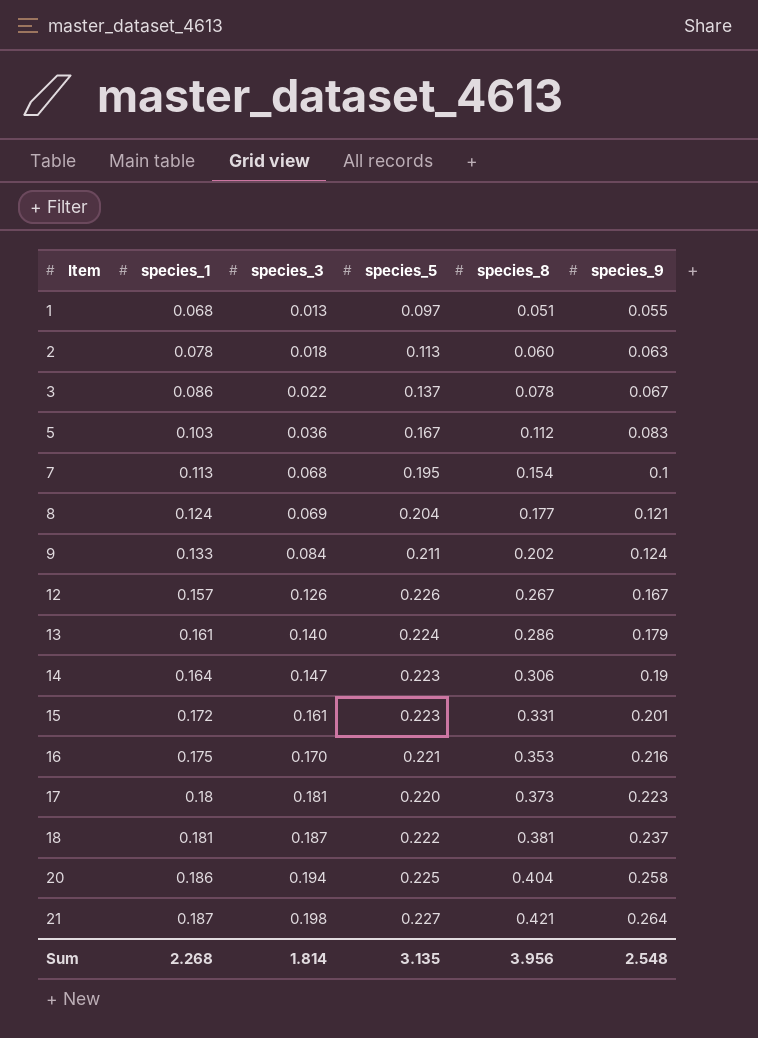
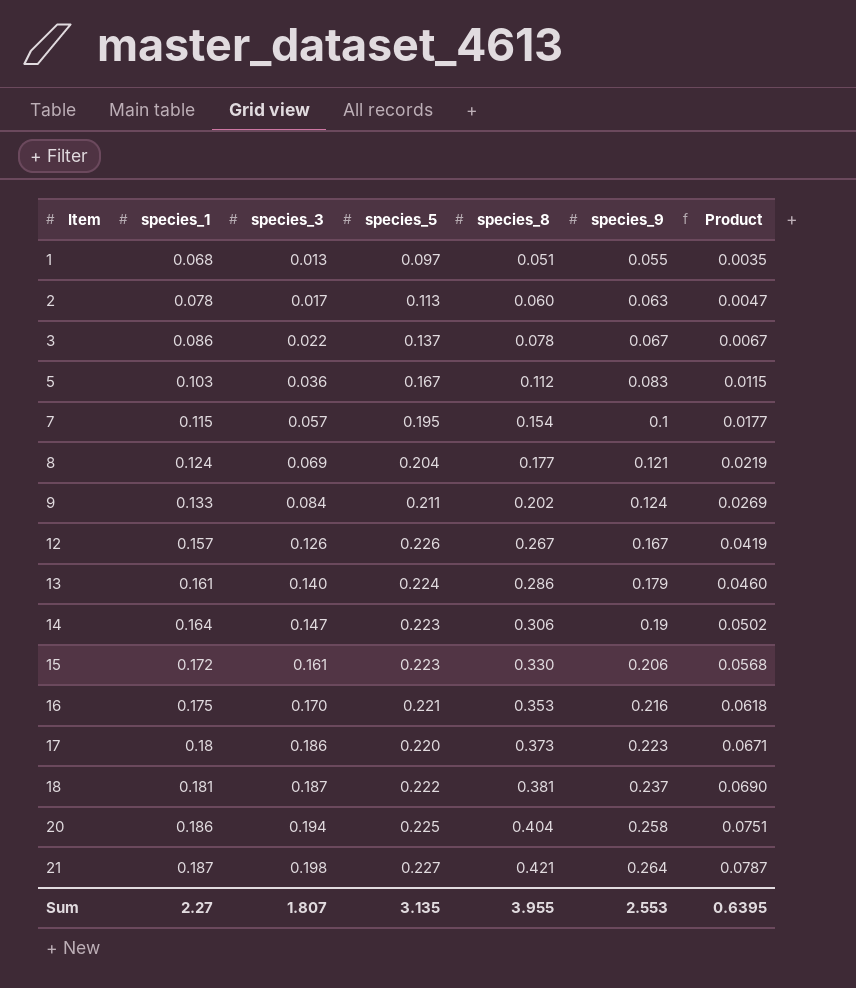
column Product | formula: none -> [species_1] * [species_8]
2 | species_3: 0.018 -> 0.017
7 | species_1: 0.113 -> 0.115
7 | species_3: 0.068 -> 0.057
15 | species_8: 0.331 -> 0.330
15 | species_9: 0.201 -> 0.206
17 | species_3: 0.181 -> 0.186
Sum | species_1: 2.268 -> 2.27
Sum | species_3: 1.814 -> 1.807
Sum | species_8: 3.956 -> 3.955
Sum | species_9: 2.548 -> 2.553

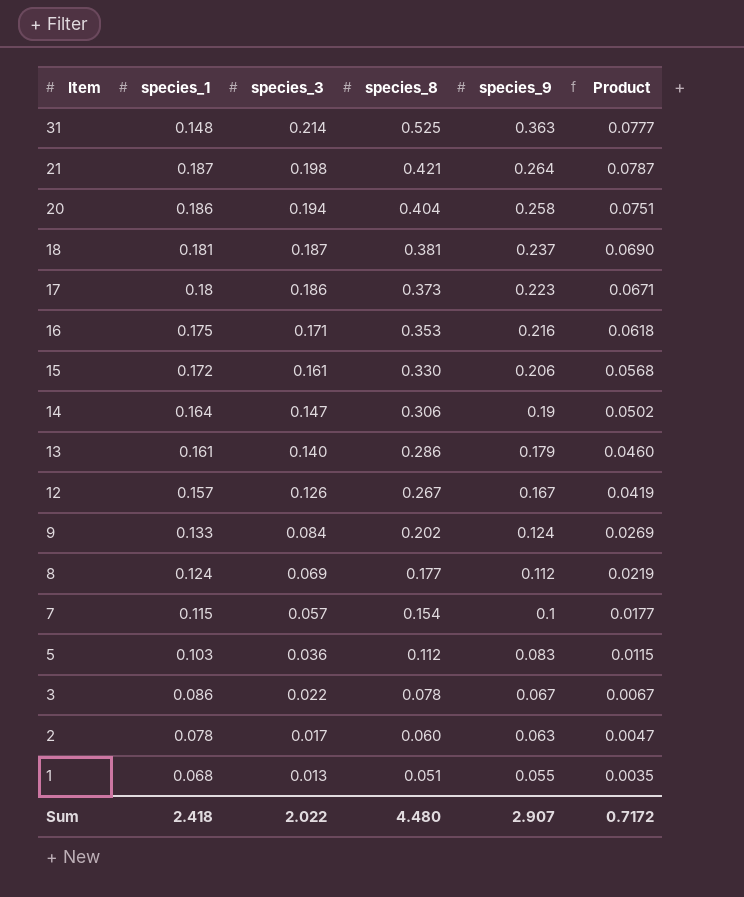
row order: Item ascending -> Item descending
column species_5 | position: 4 -> none
row 31: none -> 0.148 | 0.214 | 0.525 | 0.363 | 0.0777
16 | species_3: 0.170 -> 0.171
8 | species_9: 0.121 -> 0.112
Sum | species_1: 2.27 -> 2.418
Sum | species_3: 1.807 -> 2.022
Sum | species_8: 3.955 -> 4.480
Sum | species_9: 2.553 -> 2.907
Sum | Product: 0.6395 -> 0.7172

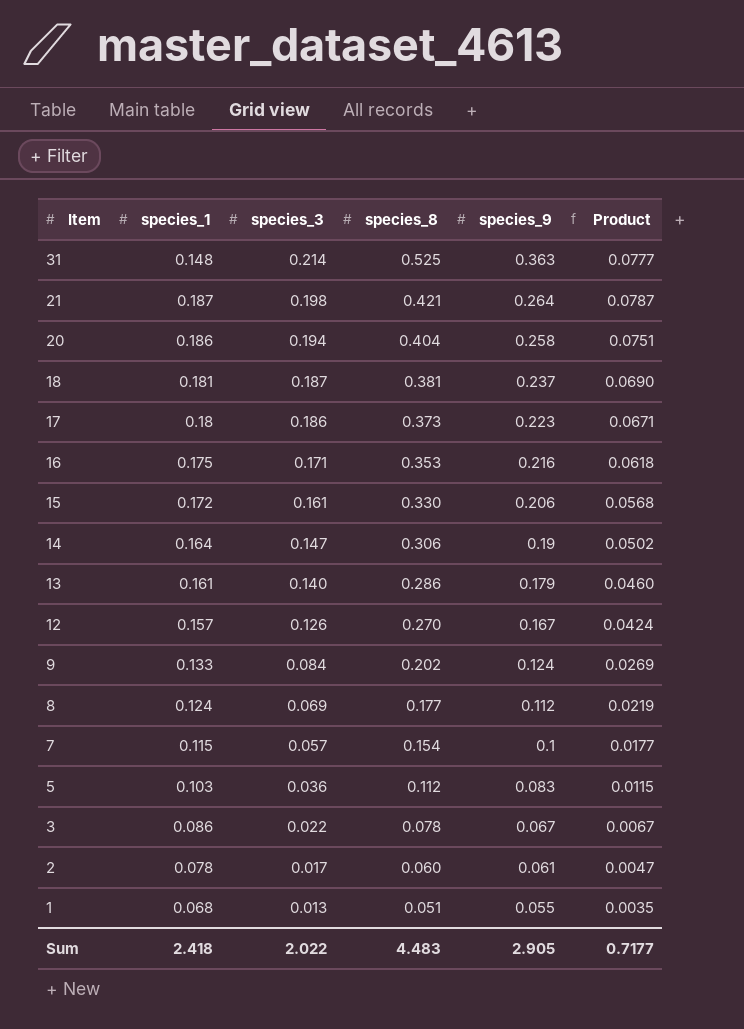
12 | species_8: 0.267 -> 0.270
12 | Product: 0.0419 -> 0.0424
2 | species_9: 0.063 -> 0.061
Sum | species_8: 4.480 -> 4.483
Sum | species_9: 2.907 -> 2.905
Sum | Product: 0.7172 -> 0.7177

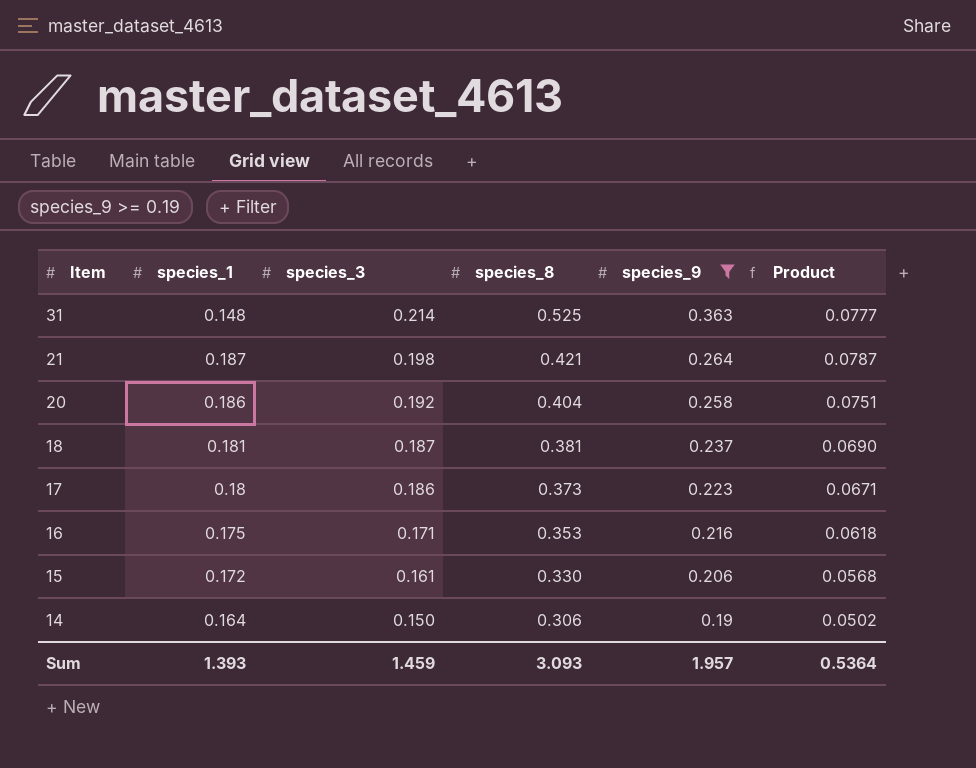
filter: none -> species_9 >= 0.19
20 | species_3: 0.194 -> 0.192
14 | species_3: 0.147 -> 0.150
Sum | species_1: 2.418 -> 1.393
Sum | species_3: 2.022 -> 1.459
Sum | species_8: 4.483 -> 3.093
Sum | species_9: 2.905 -> 1.957
Sum | Product: 0.7177 -> 0.5364

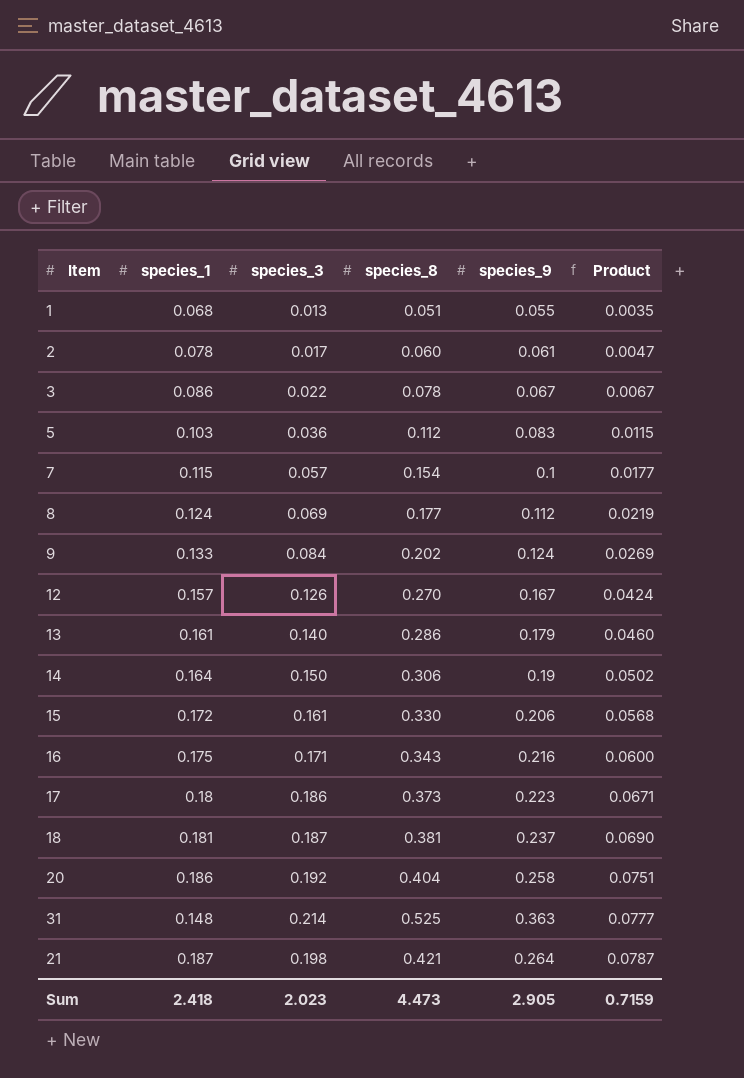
filter: species_9 >= 0.19 -> none
row order: Item descending -> Product ascending
16 | species_8: 0.353 -> 0.343
16 | Product: 0.0618 -> 0.0600
Sum | species_1: 1.393 -> 2.418
Sum | species_3: 1.459 -> 2.023
Sum | species_8: 3.093 -> 4.473
Sum | species_9: 1.957 -> 2.905
Sum | Product: 0.5364 -> 0.7159

